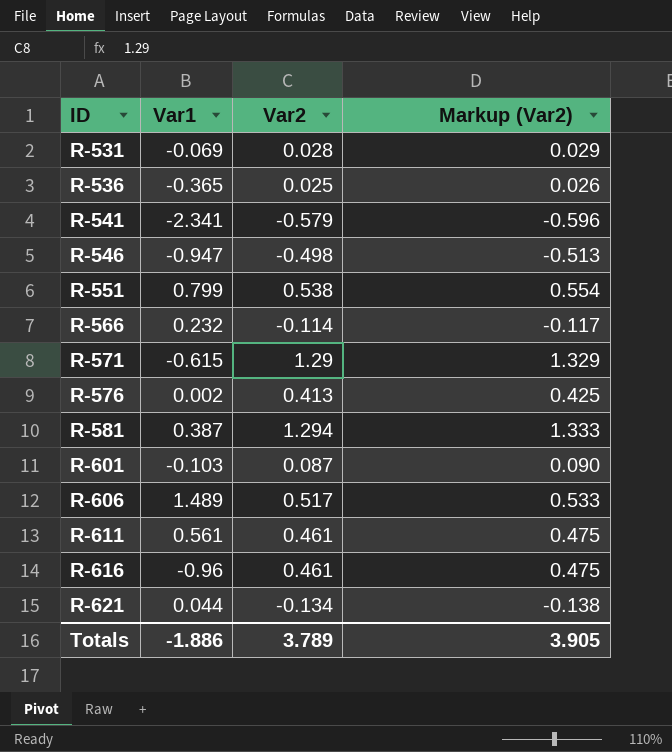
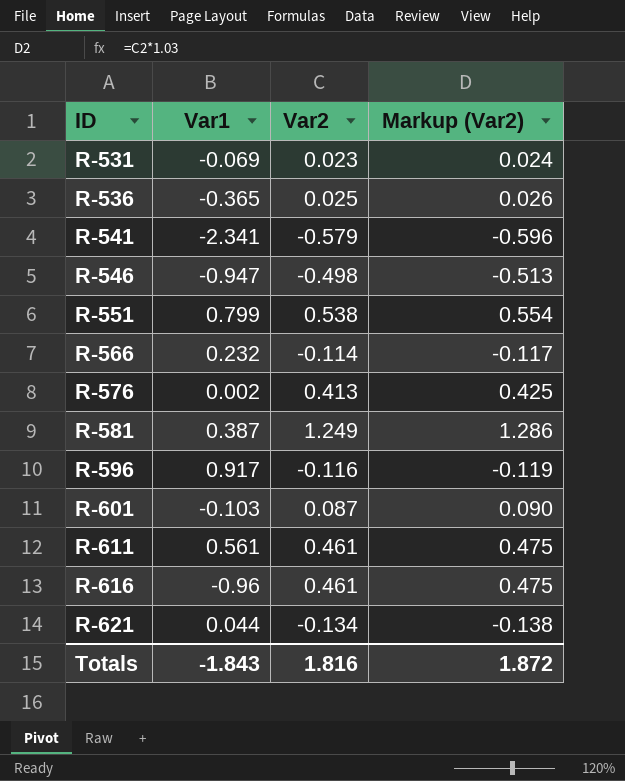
row R-571: -0.615 | 1.29 | 1.329 -> none
row R-606: 1.489 | 0.517 | 0.533 -> none
R-531 | Var2: 0.028 -> 0.023
R-531 | Markup (Var2): 0.029 -> 0.024
R-581 | Var2: 1.294 -> 1.249
R-581 | Markup (Var2): 1.333 -> 1.286
row R-596: none -> 0.917 | -0.116 | -0.119
Totals | Var1: -1.886 -> -1.843
Totals | Var2: 3.789 -> 1.816
Totals | Markup (Var2): 3.905 -> 1.872

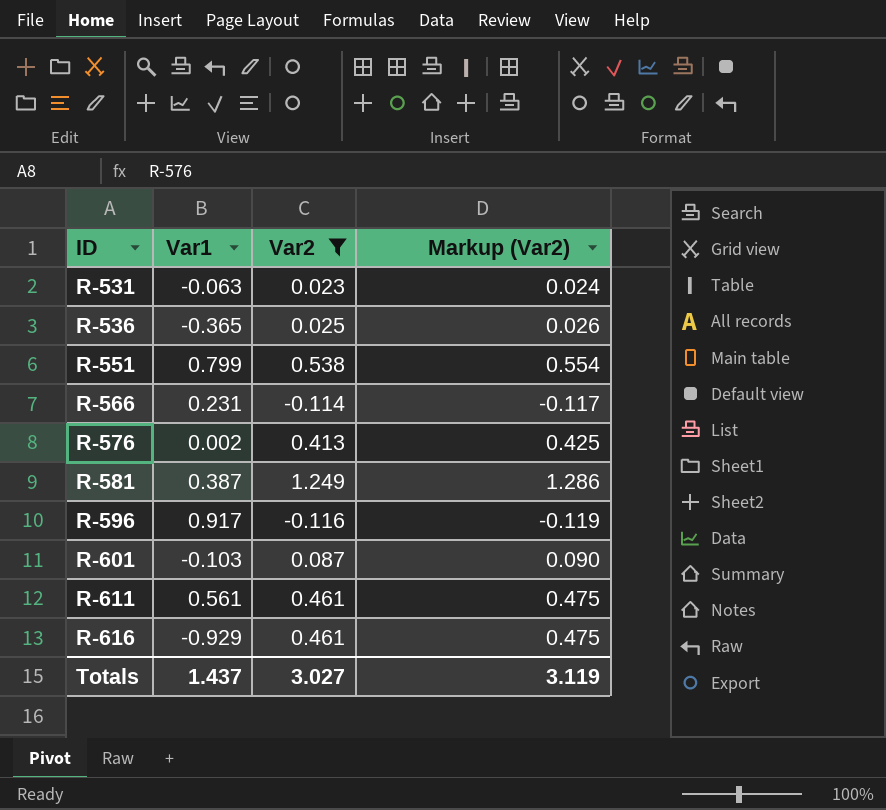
filter: none -> Var2 >= -0.116
R-531 | Var1: -0.069 -> -0.063
R-566 | Var1: 0.232 -> 0.231
R-616 | Var1: -0.96 -> -0.929
Totals | Var1: -1.843 -> 1.437
Totals | Var2: 1.816 -> 3.027
Totals | Markup (Var2): 1.872 -> 3.119

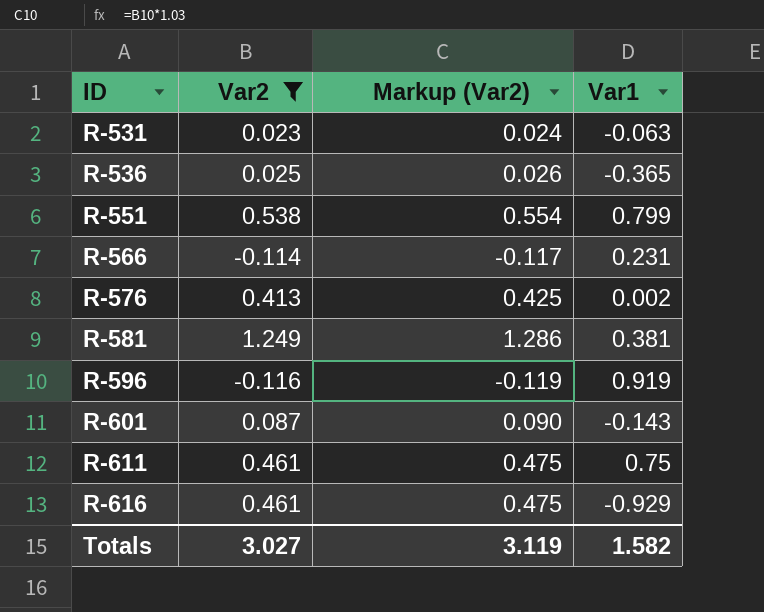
column Var1 | position: 2 -> 4
R-581 | Var1: 0.387 -> 0.381
R-596 | Var1: 0.917 -> 0.919
R-601 | Var1: -0.103 -> -0.143
R-611 | Var1: 0.561 -> 0.75
Totals | Var1: 1.437 -> 1.582

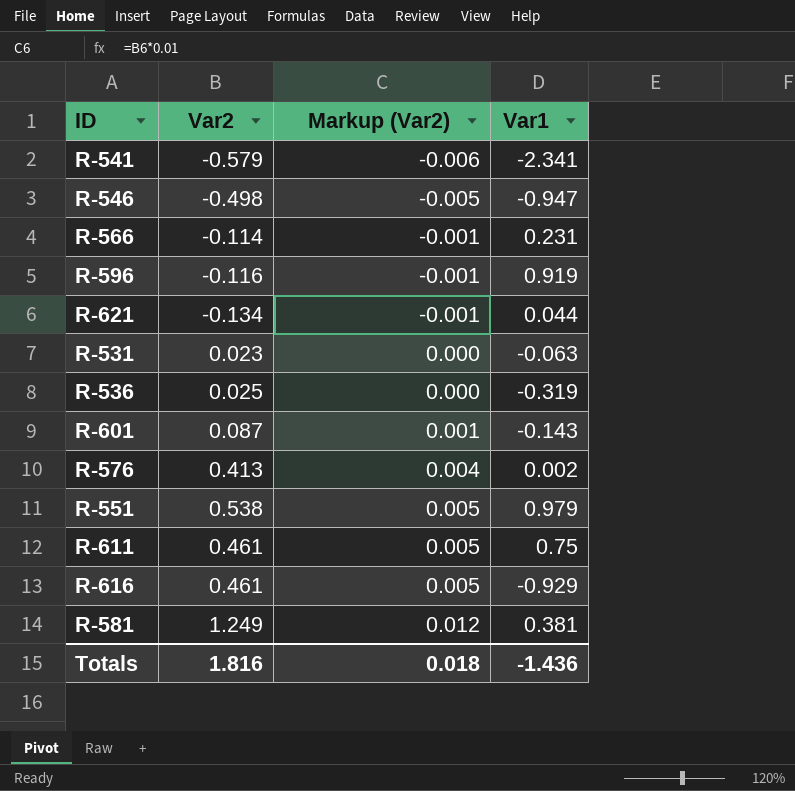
filter: Var2 >= -0.116 -> none
row order: ID ascending -> Markup (Var2) ascending
column Markup (Var2) | formula: [Var2] * 1.03 -> [Var2] * 0.01
R-536 | Var1: -0.365 -> -0.319
R-551 | Var1: 0.799 -> 0.979
Totals | Var2: 3.027 -> 1.816
Totals | Markup (Var2): 3.119 -> 0.018
Totals | Var1: 1.582 -> -1.436

